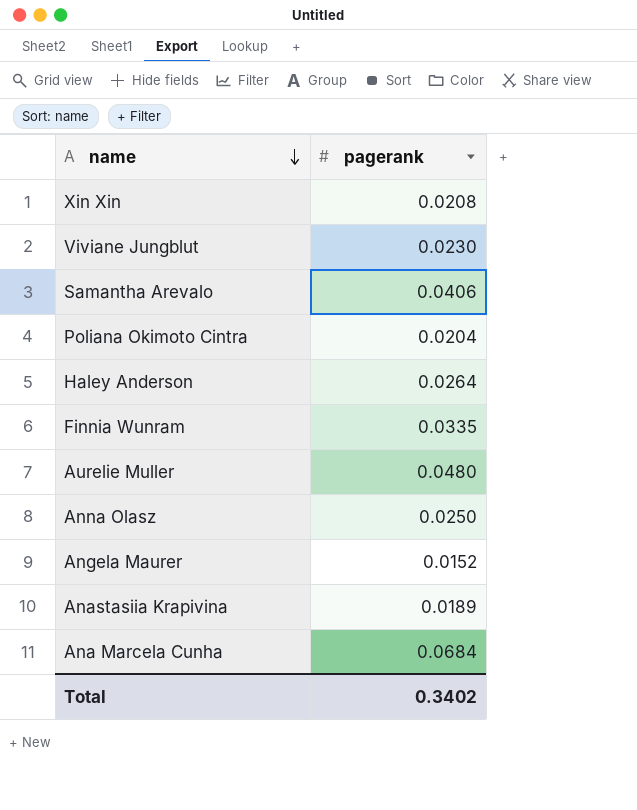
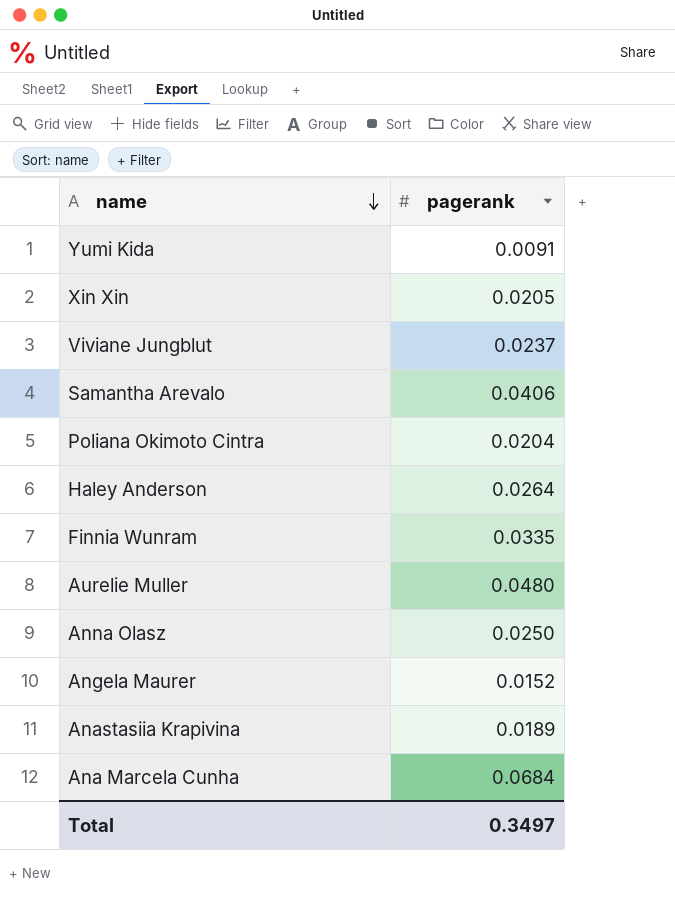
row Yumi Kida: none -> 0.0091
Xin Xin | pagerank: 0.0208 -> 0.0205
Viviane Jungblut | pagerank: 0.0230 -> 0.0237
Total | pagerank: 0.3402 -> 0.3497

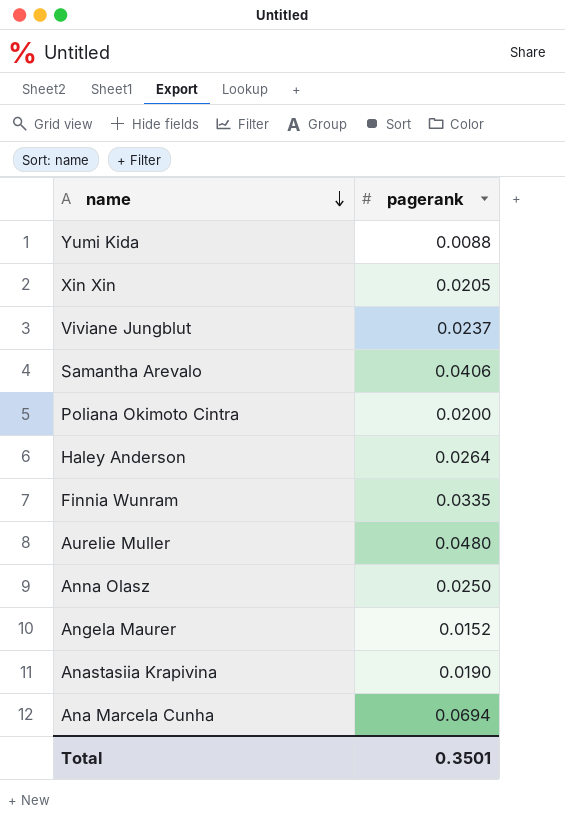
Yumi Kida | pagerank: 0.0091 -> 0.0088
Poliana Okimoto Cintra | pagerank: 0.0204 -> 0.0200
Anastasiia Krapivina | pagerank: 0.0189 -> 0.0190
Ana Marcela Cunha | pagerank: 0.0684 -> 0.0694
Total | pagerank: 0.3497 -> 0.3501

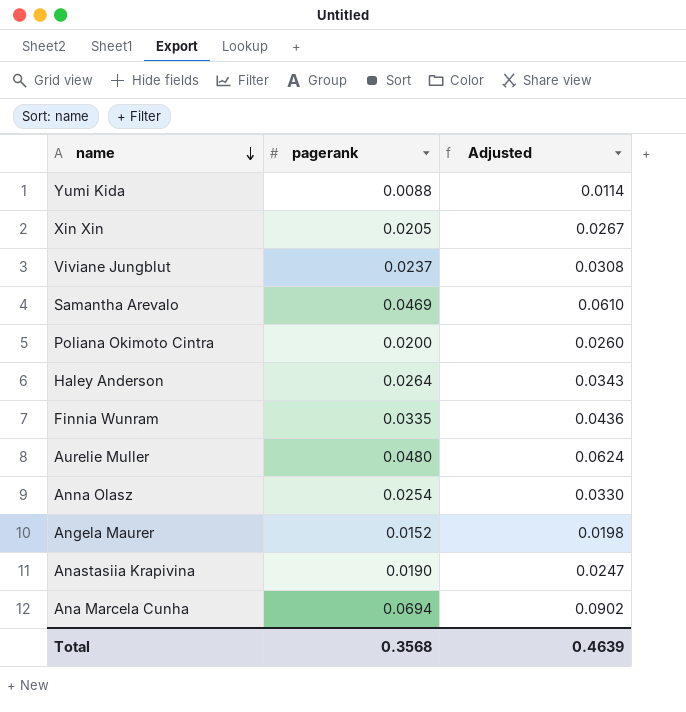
column Adjusted | formula: none -> [pagerank] * 1.3
Samantha Arevalo | pagerank: 0.0406 -> 0.0469
Anna Olasz | pagerank: 0.0250 -> 0.0254
Total | pagerank: 0.3501 -> 0.3568

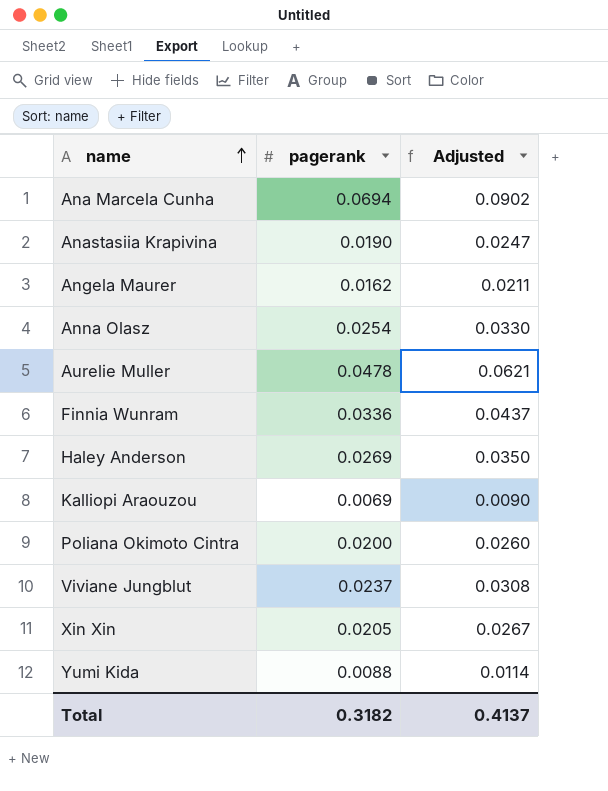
row order: name descending -> name ascending
row Samantha Arevalo: 0.0469 | 0.0610 -> none
Angela Maurer | pagerank: 0.0152 -> 0.0162
Angela Maurer | Adjusted: 0.0198 -> 0.0211
Aurelie Muller | pagerank: 0.0480 -> 0.0478
Aurelie Muller | Adjusted: 0.0624 -> 0.0621
Finnia Wunram | pagerank: 0.0335 -> 0.0336
Finnia Wunram | Adjusted: 0.0436 -> 0.0437
Haley Anderson | pagerank: 0.0264 -> 0.0269
Haley Anderson | Adjusted: 0.0343 -> 0.0350
row Kalliopi Araouzou: none -> 0.0069 | 0.0090
Total | pagerank: 0.3568 -> 0.3182
Total | Adjusted: 0.4639 -> 0.4137

